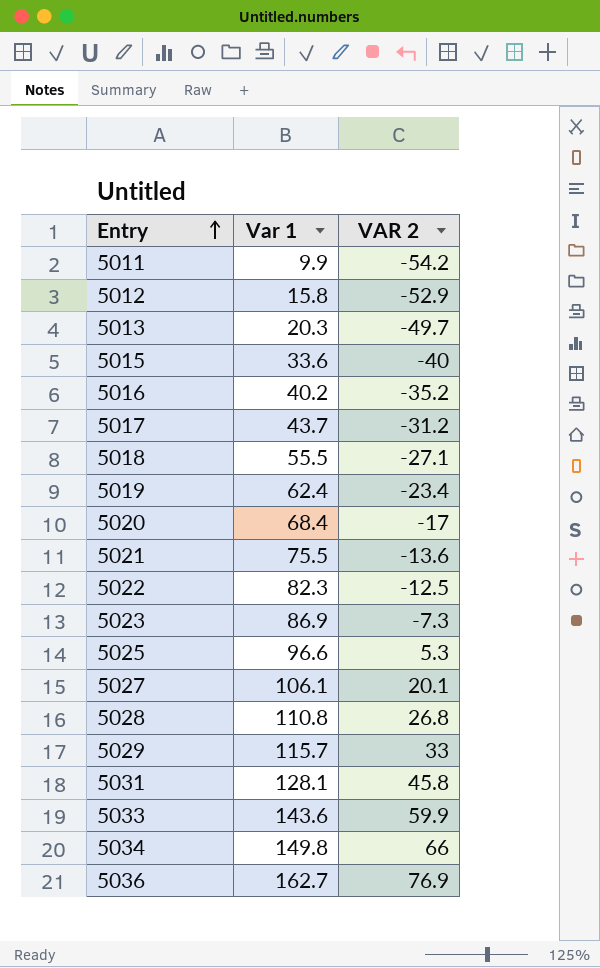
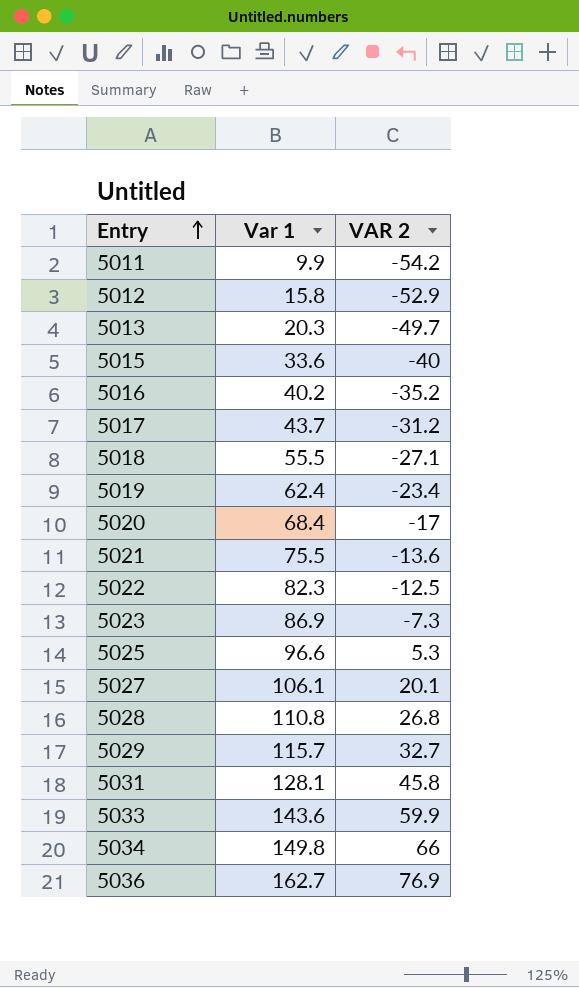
5029 | VAR 2: 33 -> 32.7

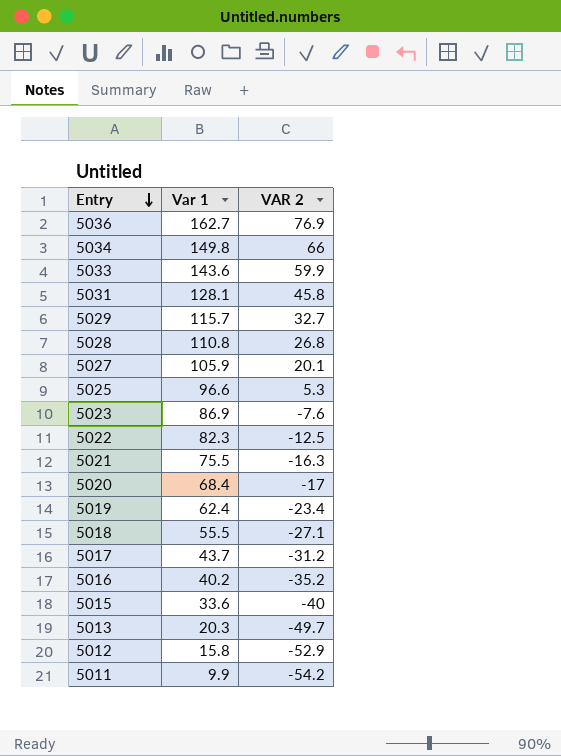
row order: Entry ascending -> Entry descending
5027 | Var 1: 106.1 -> 105.9
5023 | VAR 2: -7.3 -> -7.6
5021 | VAR 2: -13.6 -> -16.3

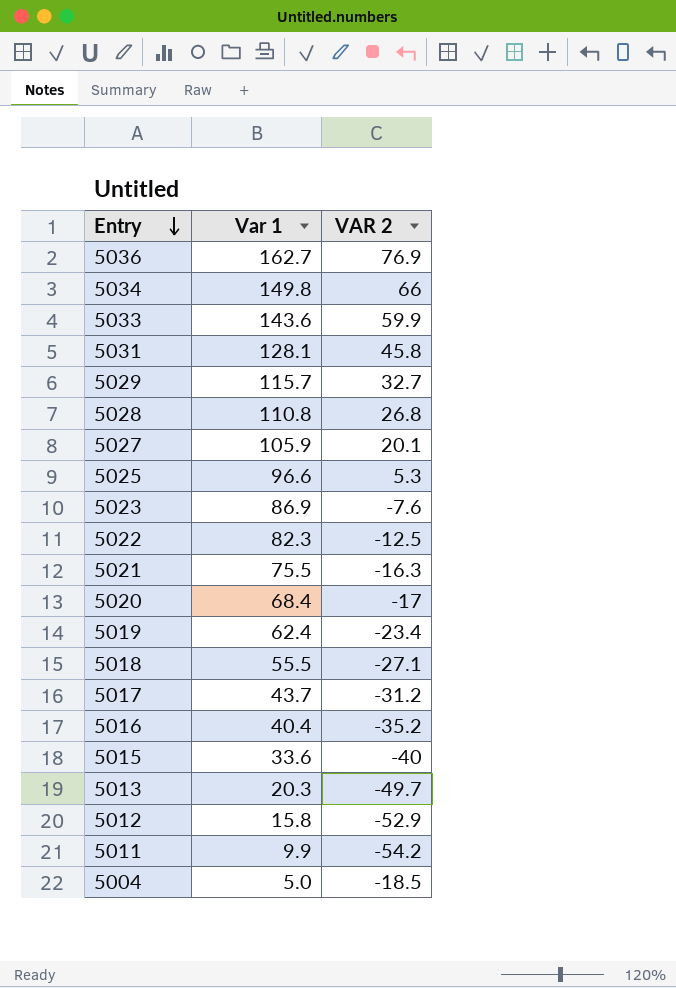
5016 | Var 1: 40.2 -> 40.4
row 5004: none -> 5.0 | -18.5

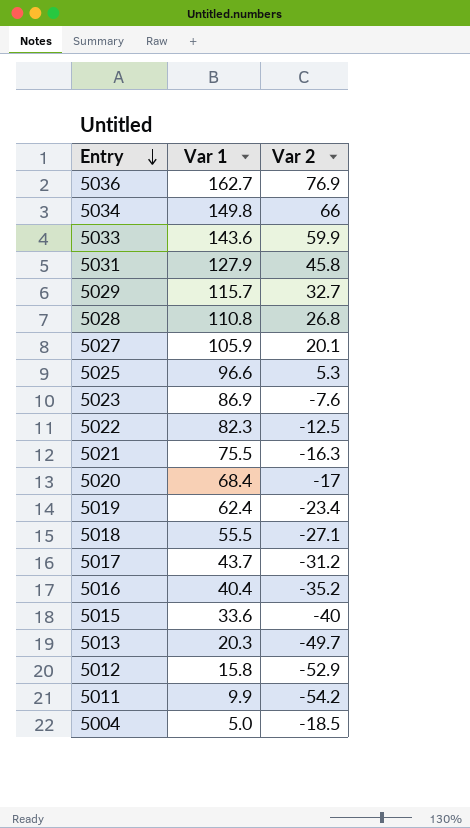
column name: VAR 2 -> Var 2
5031 | Var 1: 128.1 -> 127.9

